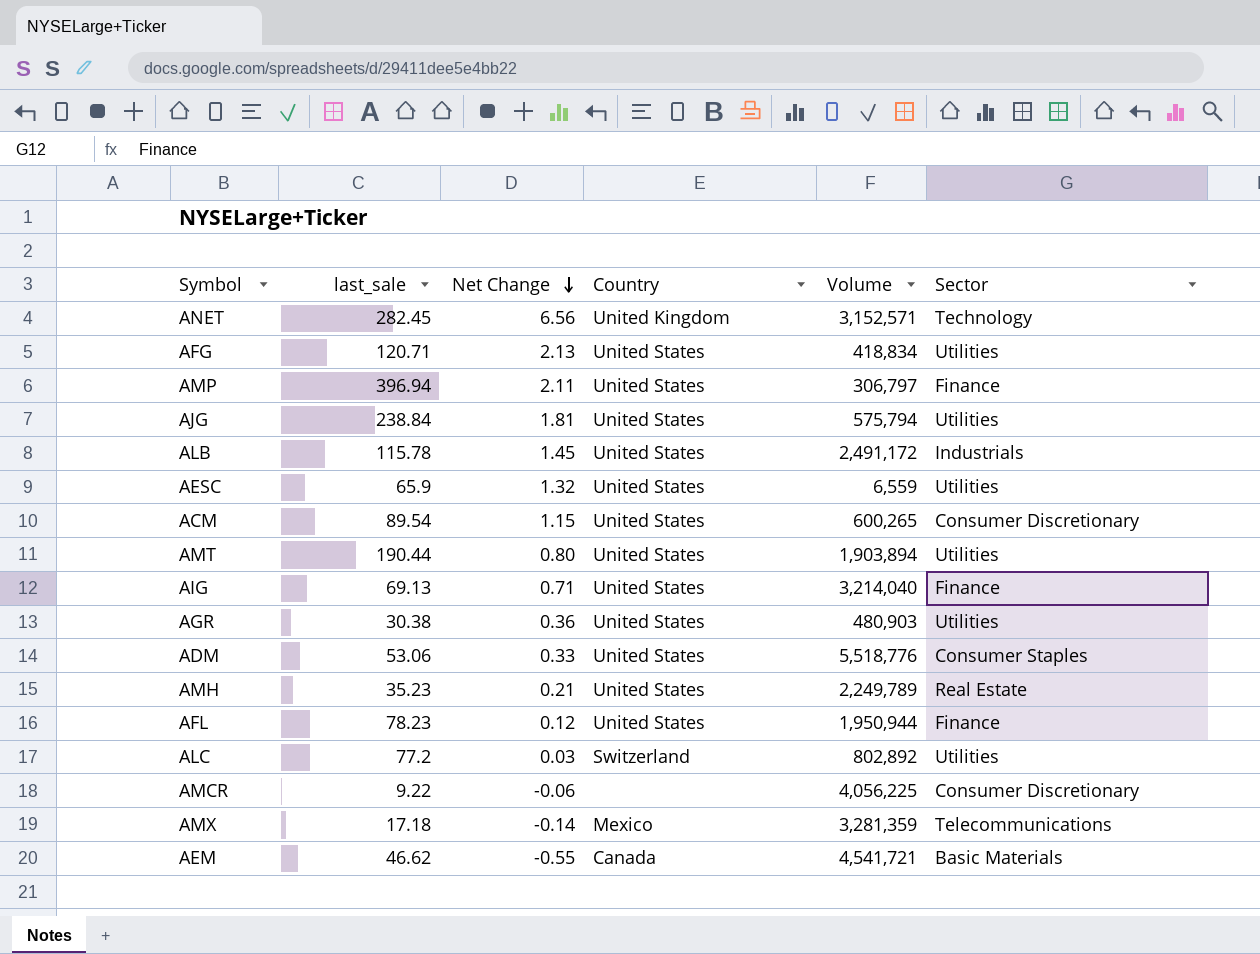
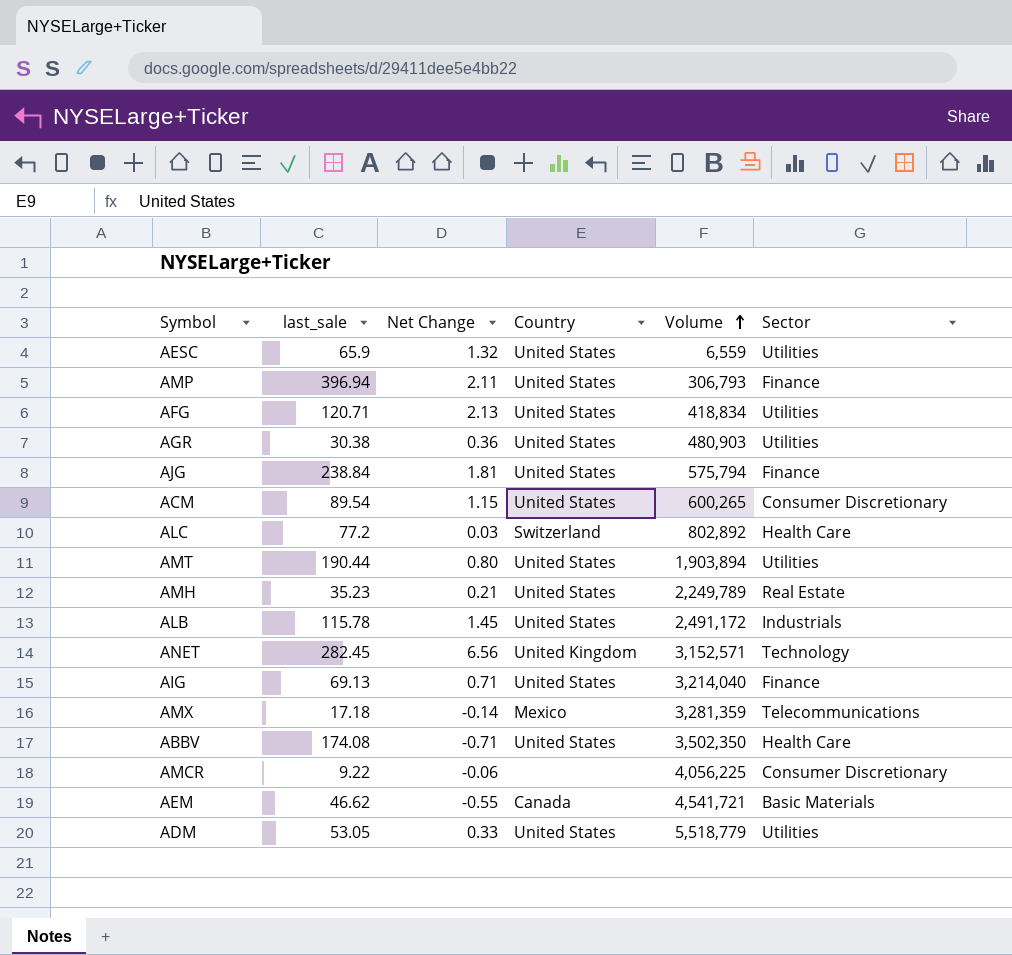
row order: Net Change descending -> Volume ascending
row AFL: 78.23 | 0.12 | United States | 1,950,944 | Finance -> none
AMP | Volume: 306,797 -> 306,793
AJG | Sector: Utilities -> Finance
ALC | Sector: Utilities -> Health Care
row ABBV: none -> 174.08 | -0.71 | United States | 3,502,350 | Health Care
ADM | last_sale: 53.06 -> 53.05
ADM | Volume: 5,518,776 -> 5,518,779
ADM | Sector: Consumer Staples -> Utilities

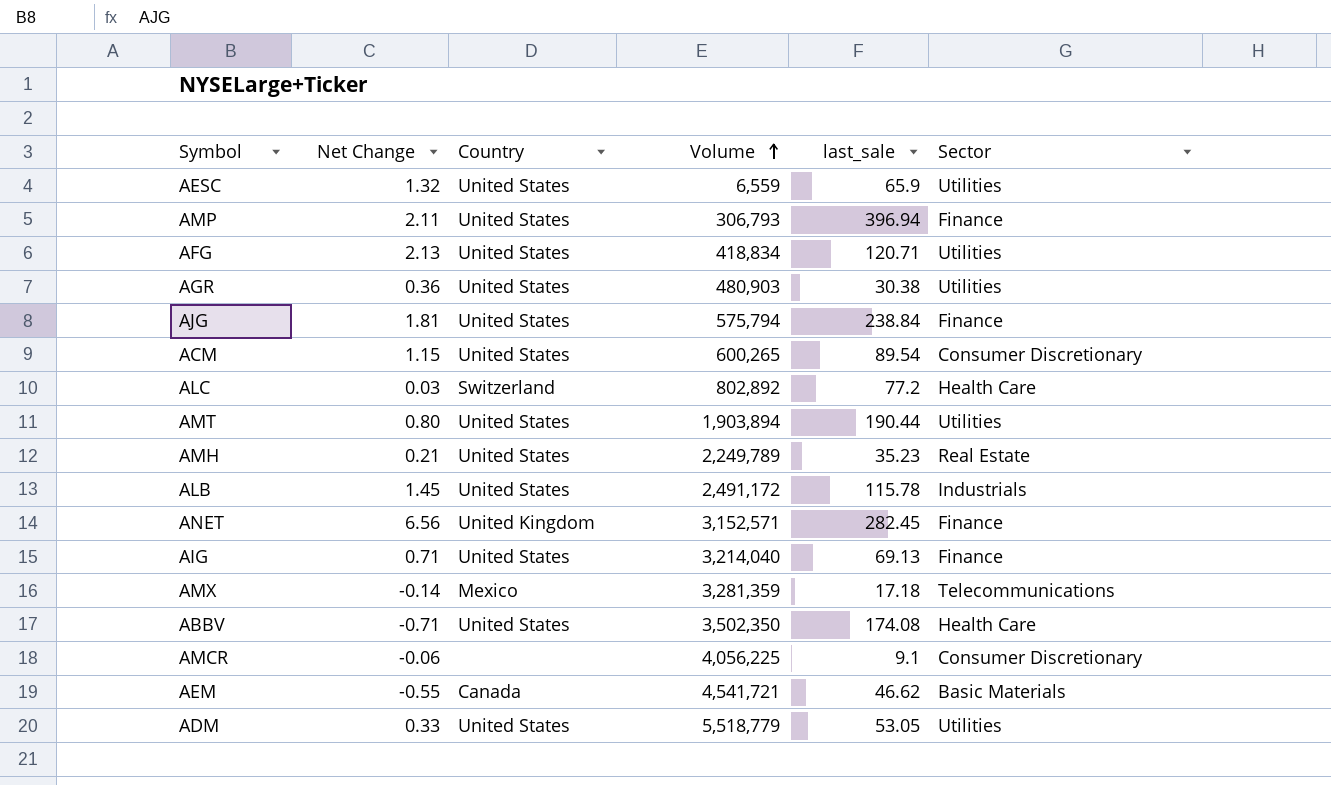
column last_sale | position: 2 -> 5
ANET | Sector: Technology -> Finance
AMCR | last_sale: 9.22 -> 9.1

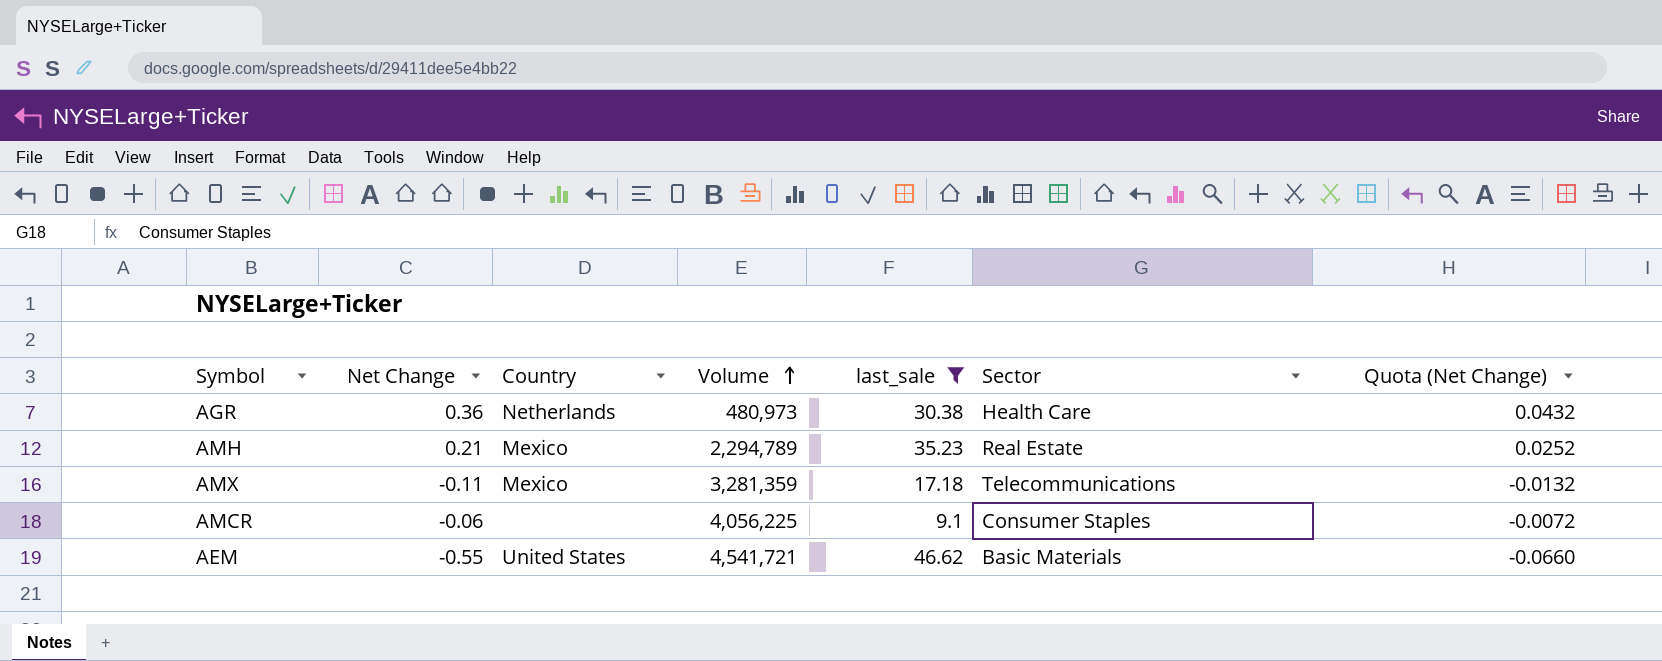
filter: none -> last_sale <= 46.62
column Quota (Net Change) | formula: none -> [Net Change] * 0.12
AGR | Country: United States -> Netherlands
AGR | Volume: 480,903 -> 480,973
AGR | Sector: Utilities -> Health Care
AMH | Country: United States -> Mexico
AMH | Volume: 2,249,789 -> 2,294,789
AMX | Net Change: -0.14 -> -0.11
AMCR | Sector: Consumer Discretionary -> Consumer Staples
AEM | Country: Canada -> United States

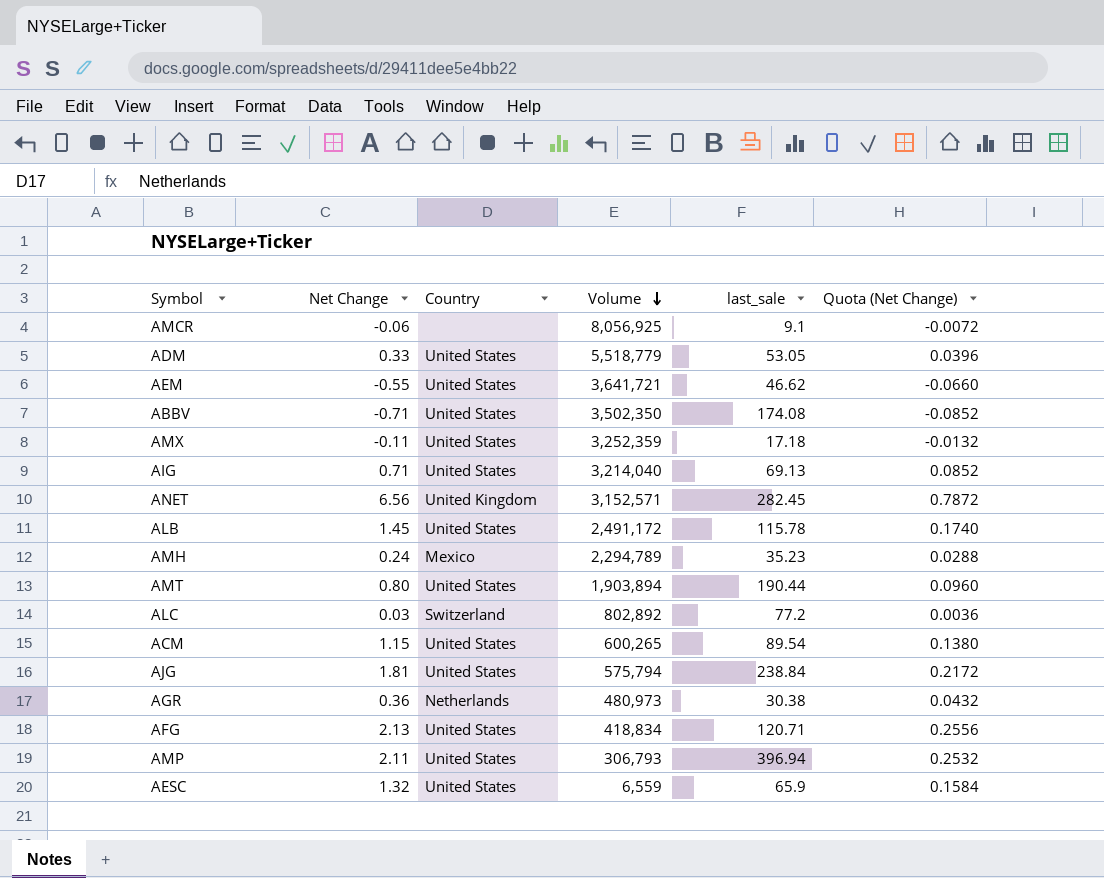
filter: last_sale <= 46.62 -> none
row order: Volume ascending -> Volume descending
column Sector | position: 6 -> none
AMCR | Volume: 4,056,225 -> 8,056,925
AEM | Volume: 4,541,721 -> 3,641,721
AMX | Country: Mexico -> United States
AMX | Volume: 3,281,359 -> 3,252,359
AMH | Net Change: 0.21 -> 0.24
AMH | Quota (Net Change): 0.0252 -> 0.0288

